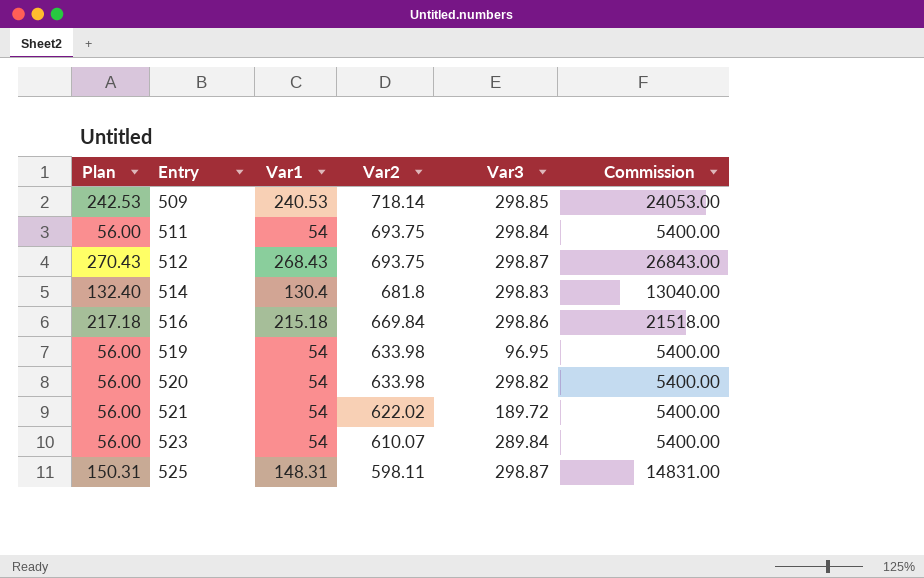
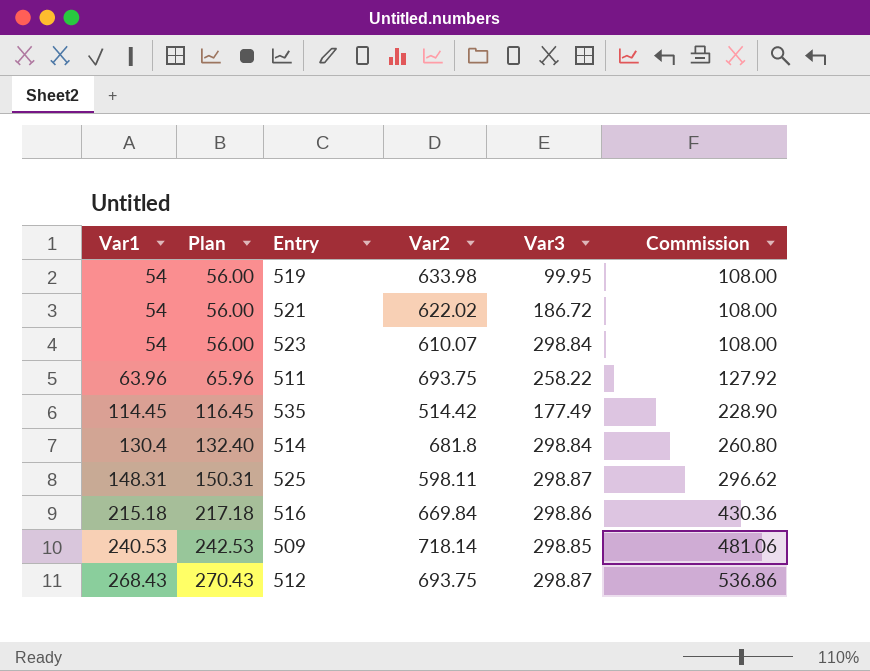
row order: Entry ascending -> Var1 ascending
column Var1 | position: 3 -> 1
column Commission | formula: [Var1] * 100 -> [Var1] * 2
row 520: 56.00 | 54 | 633.98 | 298.82 | 5400.00 -> none
519 | Var3: 96.95 -> 99.95
521 | Var3: 189.72 -> 186.72
523 | Var3: 289.84 -> 298.84
511 | Var1: 54 -> 63.96
511 | Plan: 56.00 -> 65.96
511 | Var3: 298.84 -> 258.22
row 535: none -> 114.45 | 116.45 | 514.42 | 177.49 | 228.90
514 | Var3: 298.83 -> 298.84

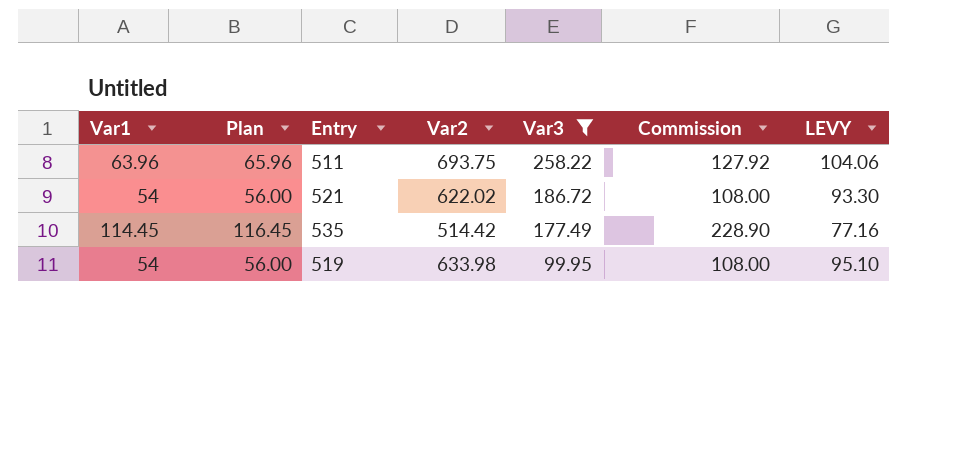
filter: none -> Var3 <= 258.22
row order: Var1 ascending -> Var3 descending
column LEVY | formula: none -> [Var2] * 0.15

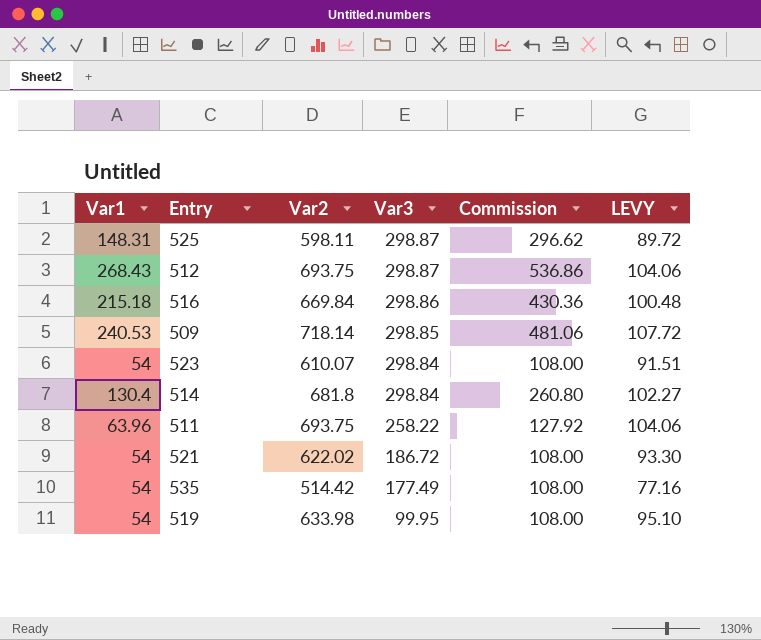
filter: Var3 <= 258.22 -> none
column Plan | formula: [Var1] + 2 -> none
535 | Var1: 114.45 -> 54
535 | Commission: 228.90 -> 108.00

